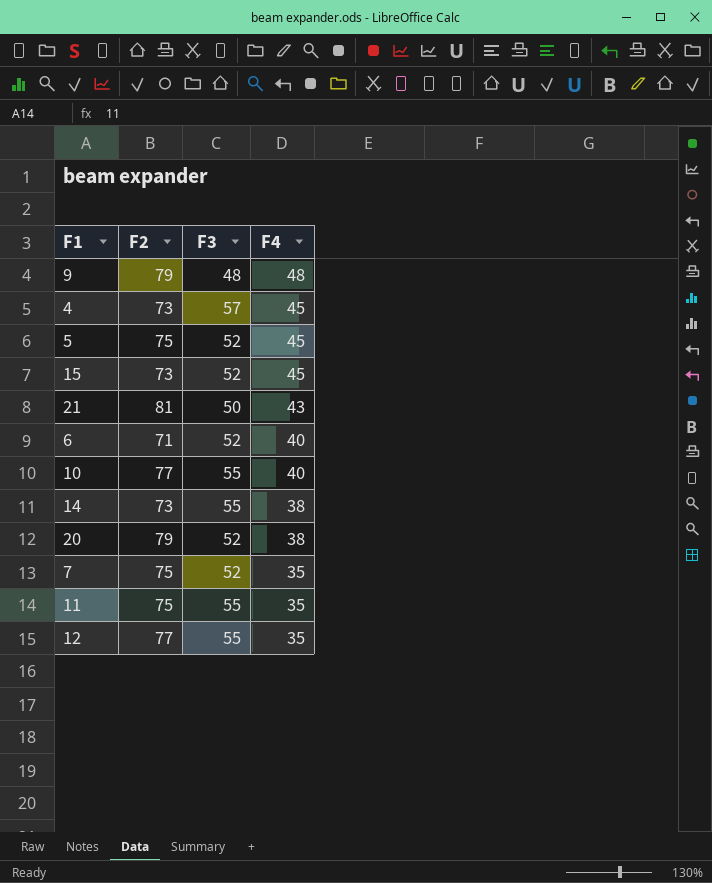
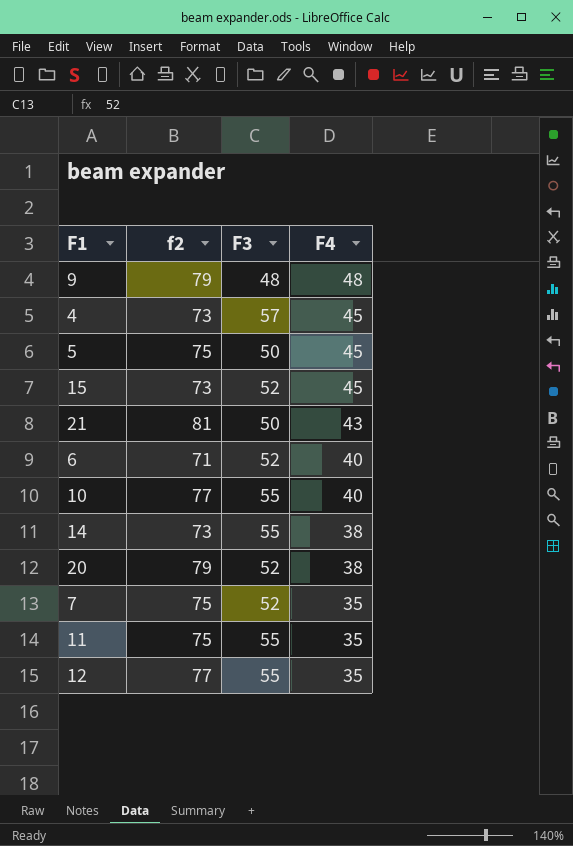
column name: F2 -> f2
5 | F3: 52 -> 50

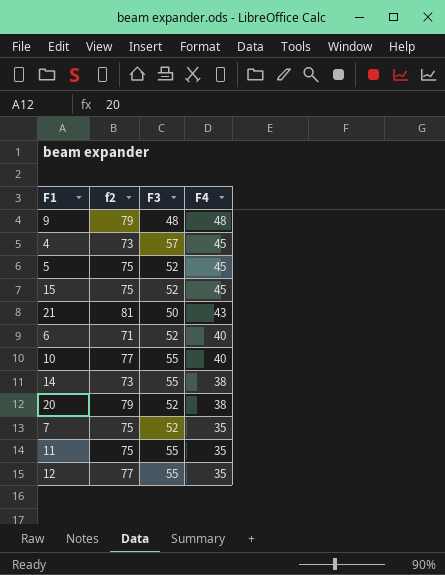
5 | F3: 50 -> 52
15 | f2: 73 -> 75

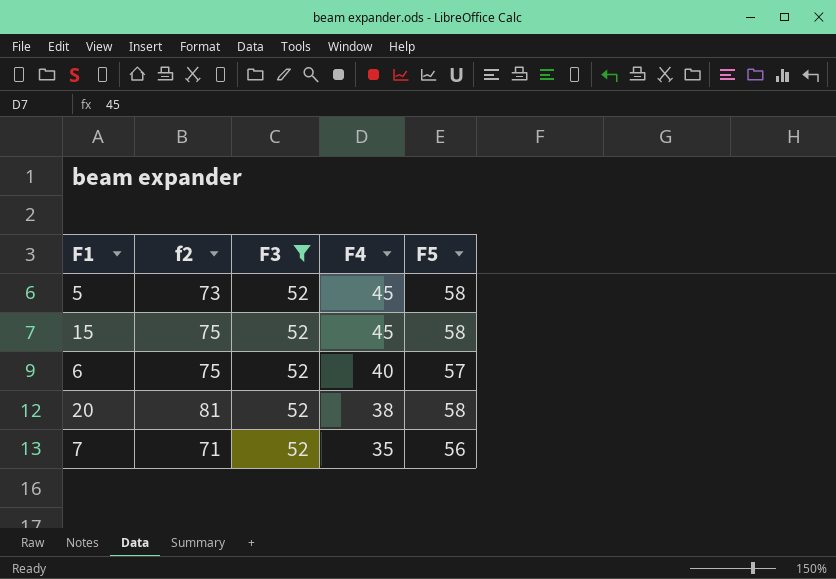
filter: none -> F3 = 52
column F5 | position: none -> 5
5 | f2: 75 -> 73
6 | f2: 71 -> 75
20 | f2: 79 -> 81
7 | f2: 75 -> 71

